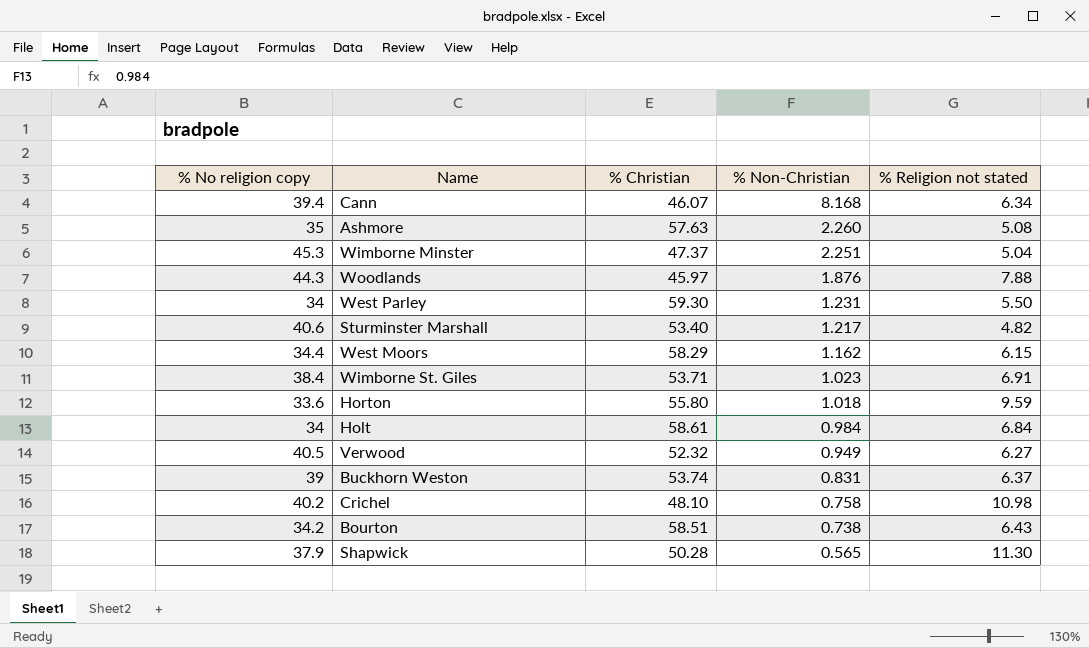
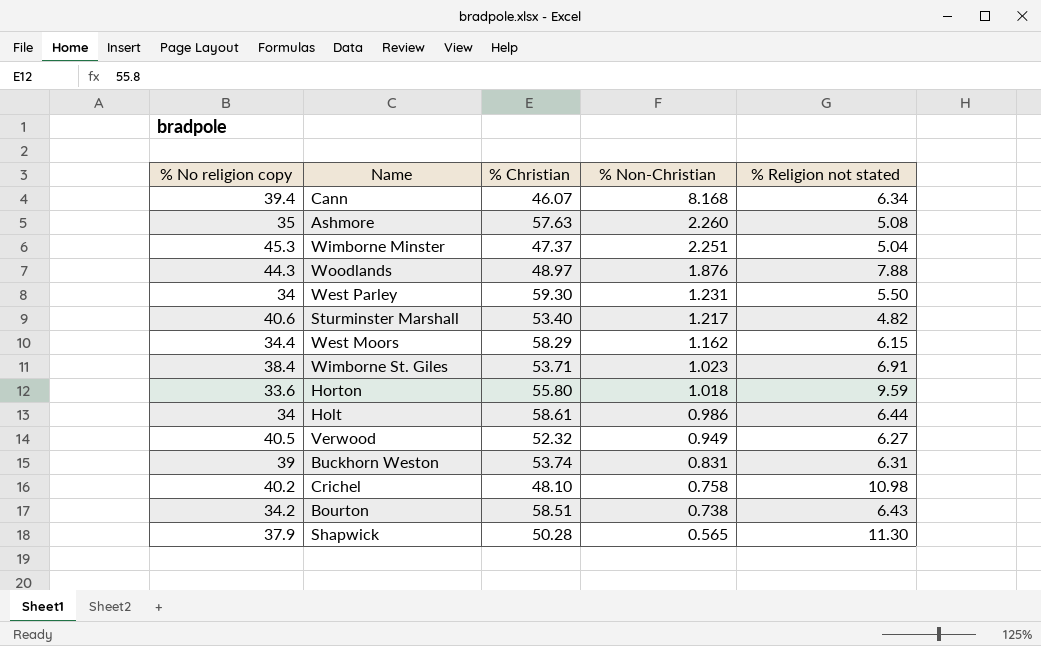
Woodlands | % Christian: 45.97 -> 48.97
Holt | % Non-Christian: 0.984 -> 0.986
Holt | % Religion not stated: 6.84 -> 6.44
Buckhorn Weston | % Religion not stated: 6.37 -> 6.31

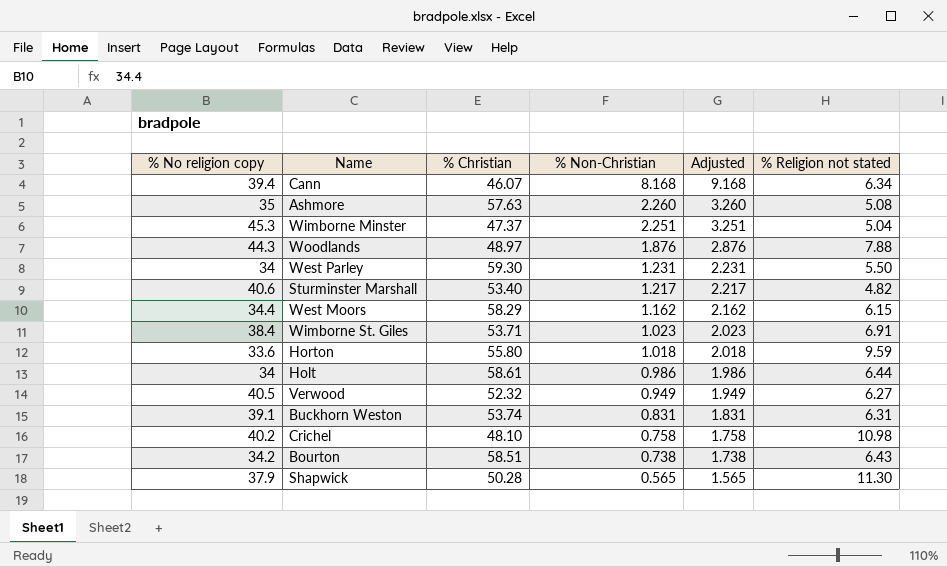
column Adjusted | formula: none -> [% Non-Christian] + 1
Buckhorn Weston | % No religion copy: 39 -> 39.1

